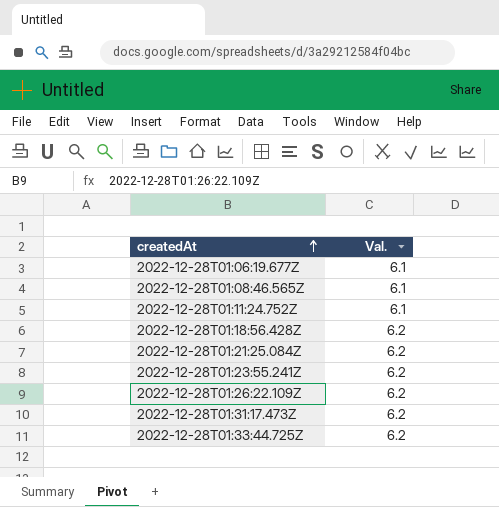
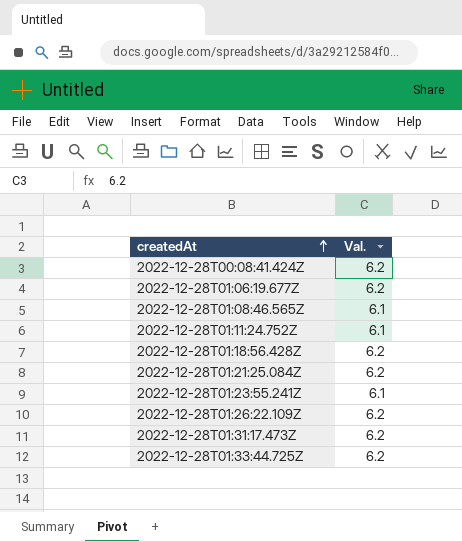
row 2022-12-28T00:08:41.424Z: none -> 6.2
2022-12-28T01:06:19.677Z | Val.: 6.1 -> 6.2
2022-12-28T01:23:55.241Z | Val.: 6.2 -> 6.1

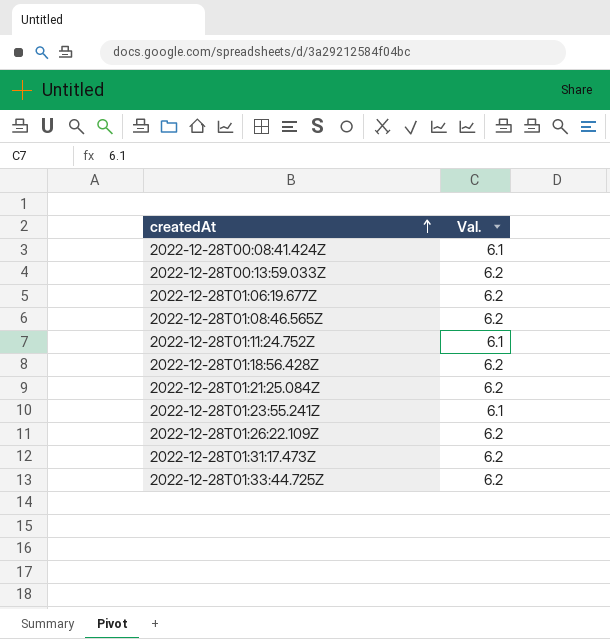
2022-12-28T00:08:41.424Z | Val.: 6.2 -> 6.1
row 2022-12-28T00:13:59.033Z: none -> 6.2
2022-12-28T01:08:46.565Z | Val.: 6.1 -> 6.2

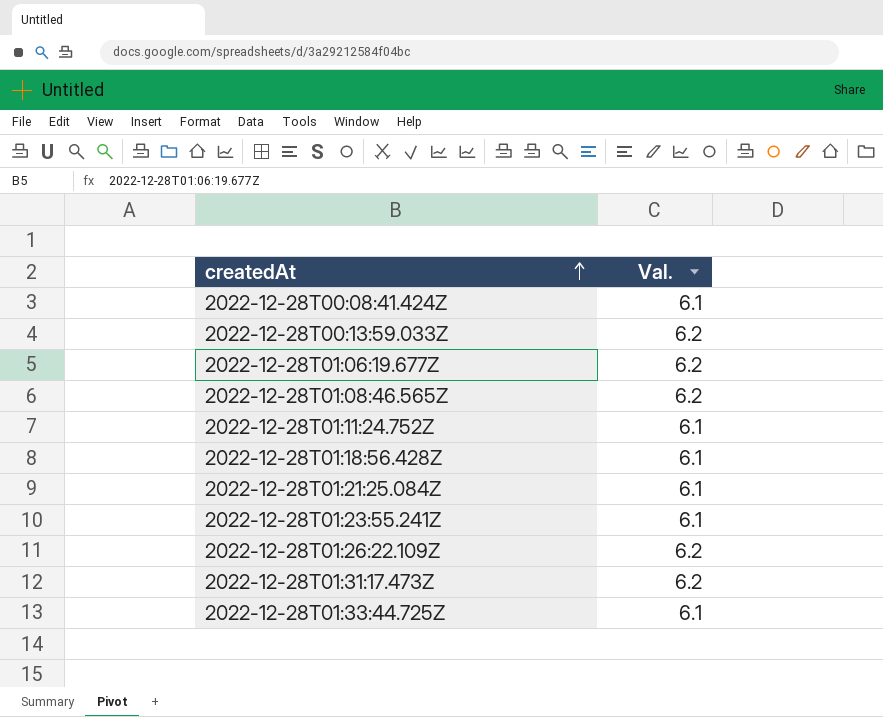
2022-12-28T01:18:56.428Z | Val.: 6.2 -> 6.1
2022-12-28T01:21:25.084Z | Val.: 6.2 -> 6.1
2022-12-28T01:33:44.725Z | Val.: 6.2 -> 6.1

